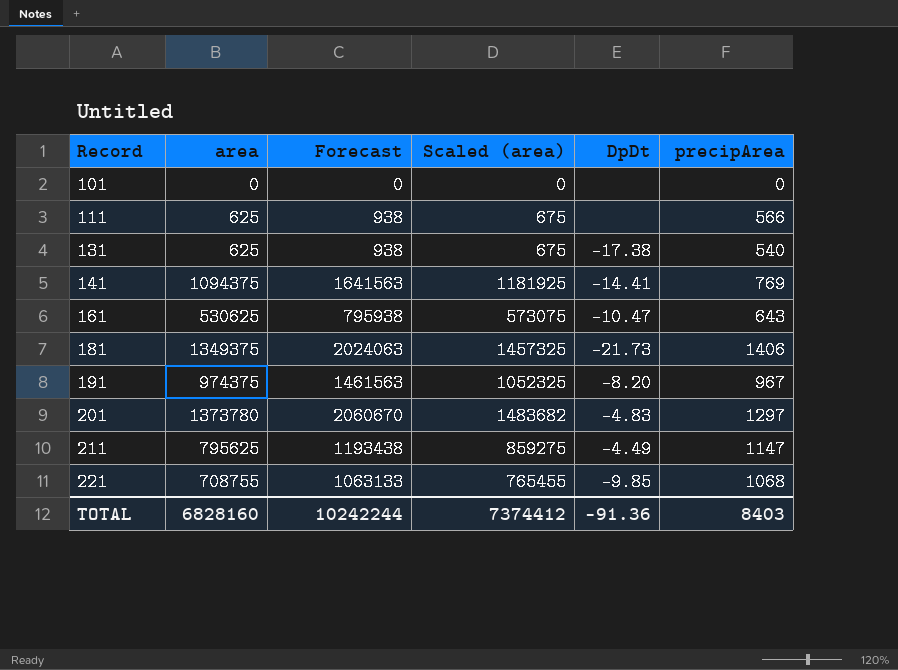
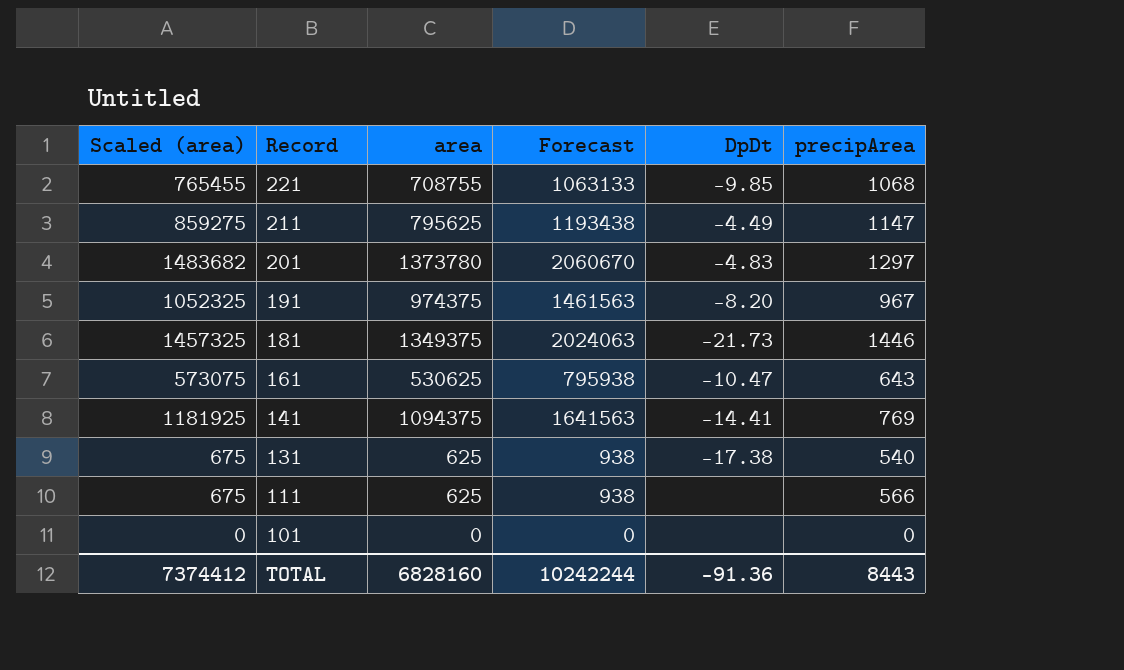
row order: Record ascending -> Record descending
column Scaled (area) | position: 4 -> 1
181 | precipArea: 1406 -> 1446
TOTAL | precipArea: 8403 -> 8443

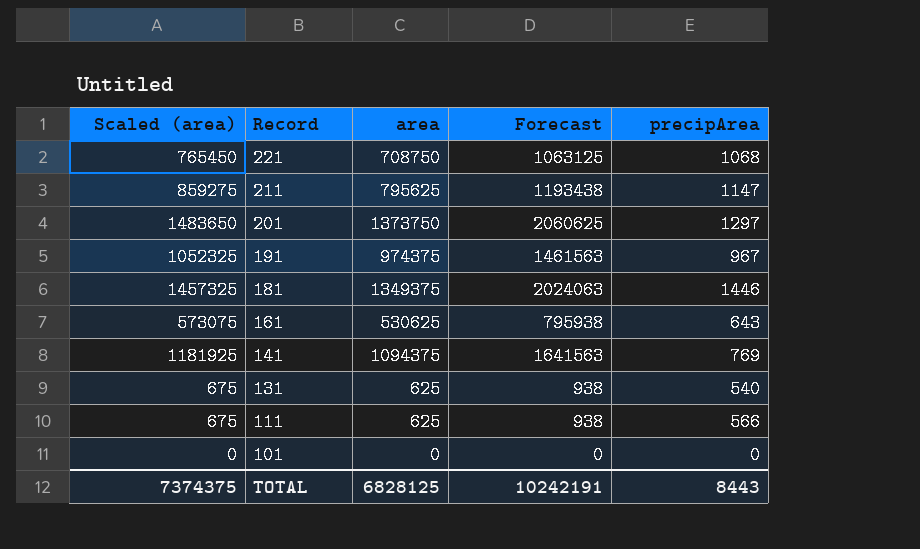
column DpDt | position: 5 -> none
221 | Scaled (area): 765455 -> 765450
221 | area: 708755 -> 708750
221 | Forecast: 1063133 -> 1063125
201 | Scaled (area): 1483682 -> 1483650
201 | area: 1373780 -> 1373750
201 | Forecast: 2060670 -> 2060625
TOTAL | Scaled (area): 7374412 -> 7374375
TOTAL | area: 6828160 -> 6828125
TOTAL | Forecast: 10242244 -> 10242191

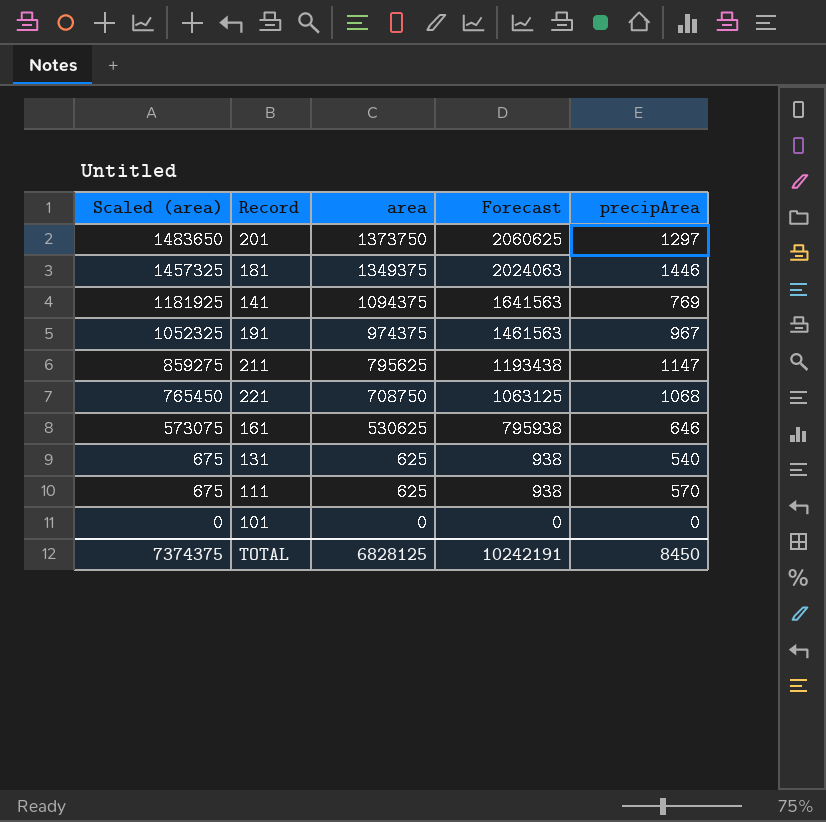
row order: Record descending -> Scaled (area) descending
161 | precipArea: 643 -> 646
111 | precipArea: 566 -> 570
TOTAL | precipArea: 8443 -> 8450

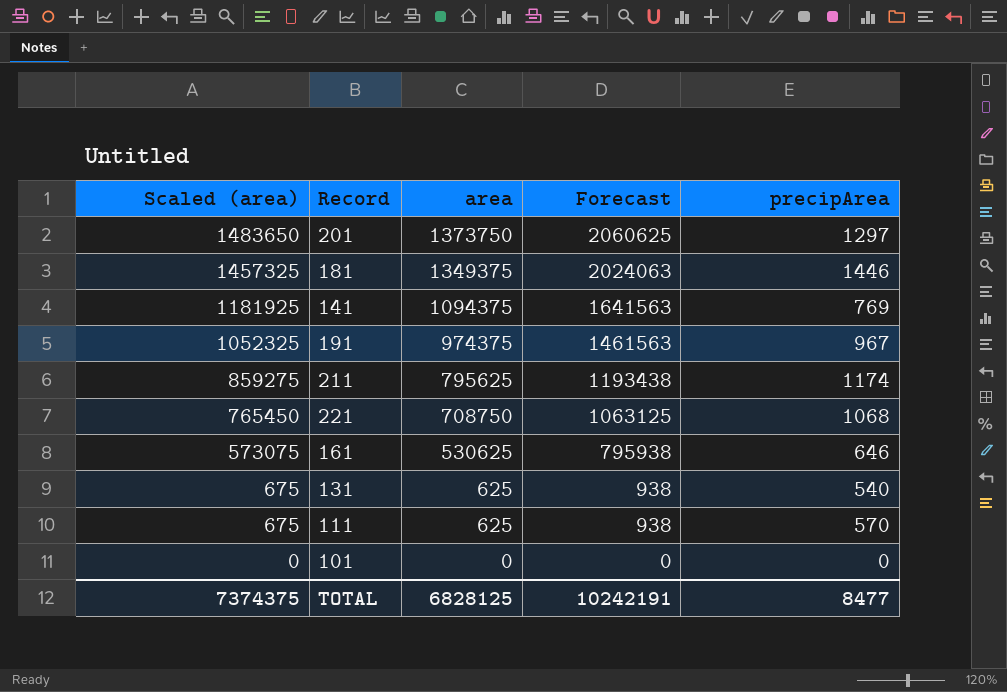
211 | precipArea: 1147 -> 1174
TOTAL | precipArea: 8450 -> 8477

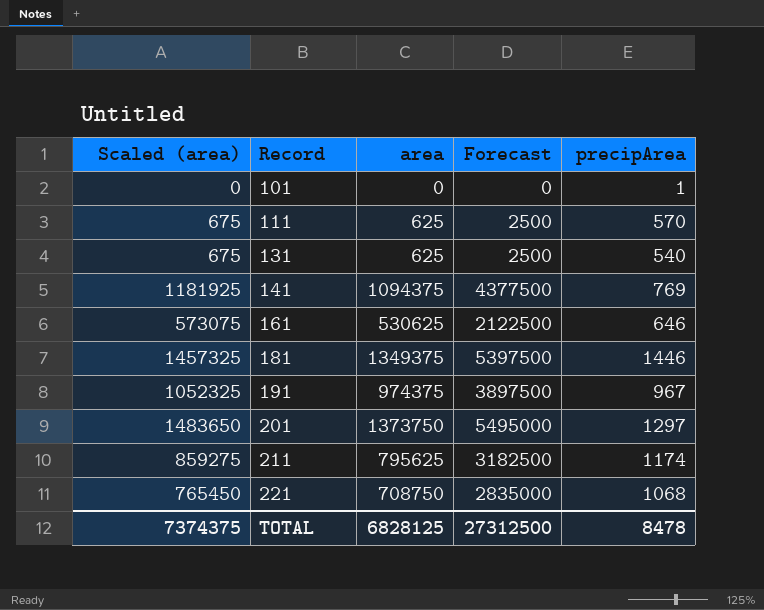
row order: Scaled (area) descending -> Record ascending
column Forecast | formula: [area] * 1.5 -> [area] * 4
101 | precipArea: 0 -> 1
TOTAL | Forecast: 10242191 -> 27312500
TOTAL | precipArea: 8477 -> 8478

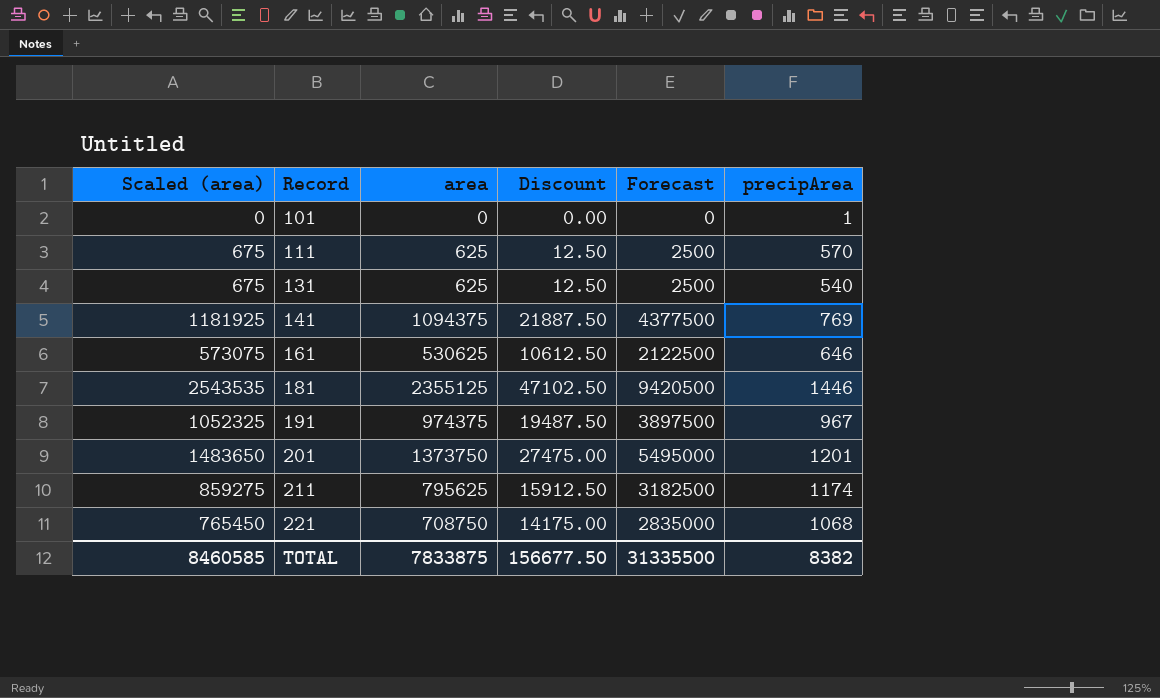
column Discount | formula: none -> [area] * 0.02
181 | Scaled (area): 1457325 -> 2543535
181 | area: 1349375 -> 2355125
181 | Forecast: 5397500 -> 9420500
201 | precipArea: 1297 -> 1201
TOTAL | Scaled (area): 7374375 -> 8460585
TOTAL | area: 6828125 -> 7833875
TOTAL | Forecast: 27312500 -> 31335500
TOTAL | precipArea: 8478 -> 8382

